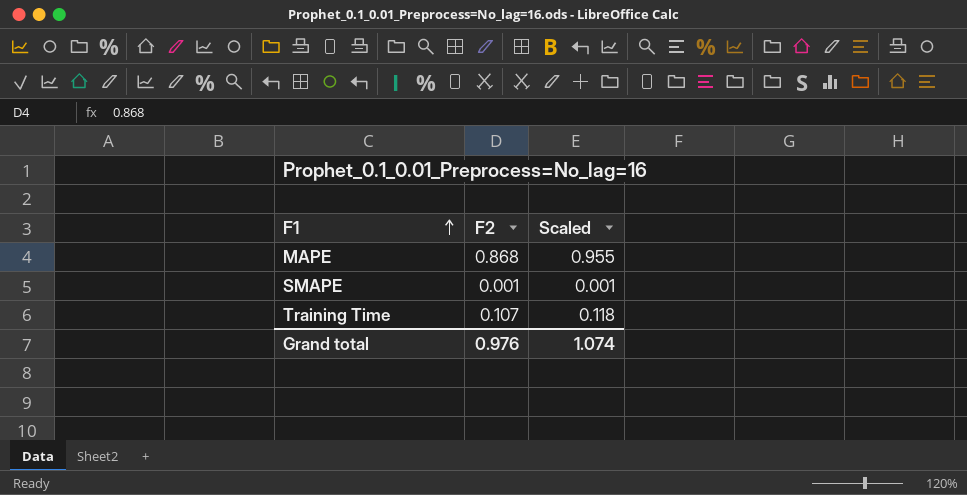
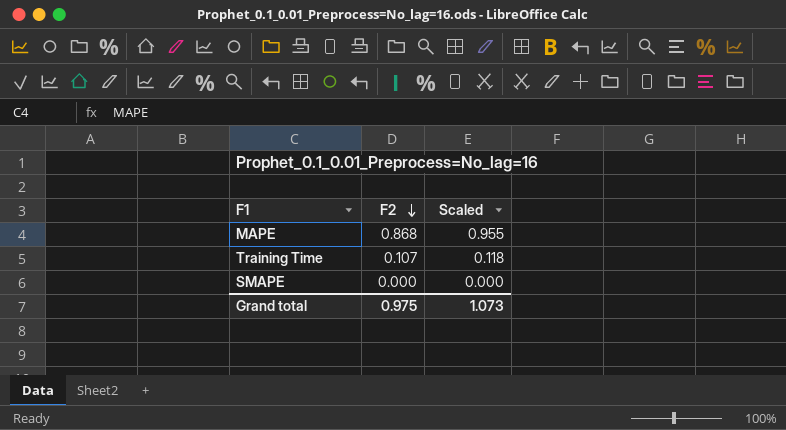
row order: F1 ascending -> F2 descending
SMAPE | F2: 0.001 -> 0.000
SMAPE | Scaled: 0.001 -> 0.000
Grand total | F2: 0.976 -> 0.975
Grand total | Scaled: 1.074 -> 1.073

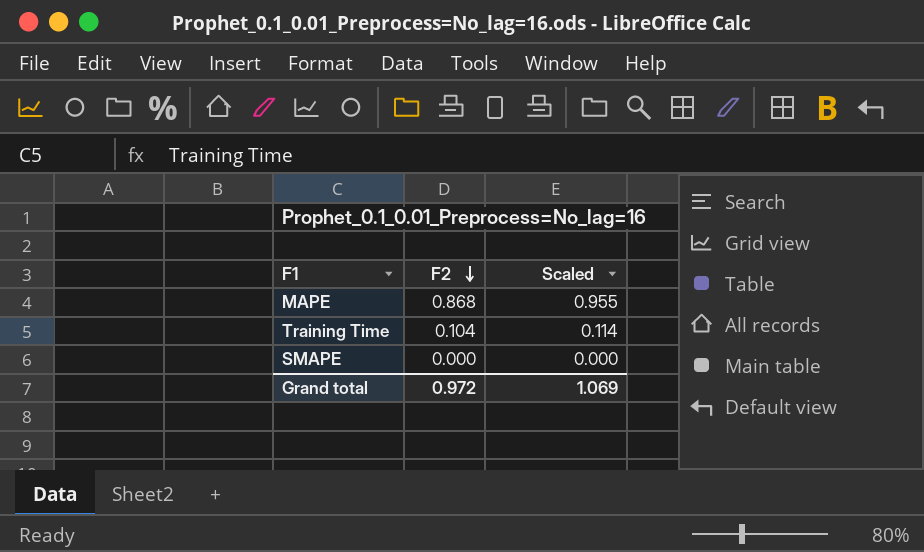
Training Time | F2: 0.107 -> 0.104
Training Time | Scaled: 0.118 -> 0.114
Grand total | F2: 0.975 -> 0.972
Grand total | Scaled: 1.073 -> 1.069

